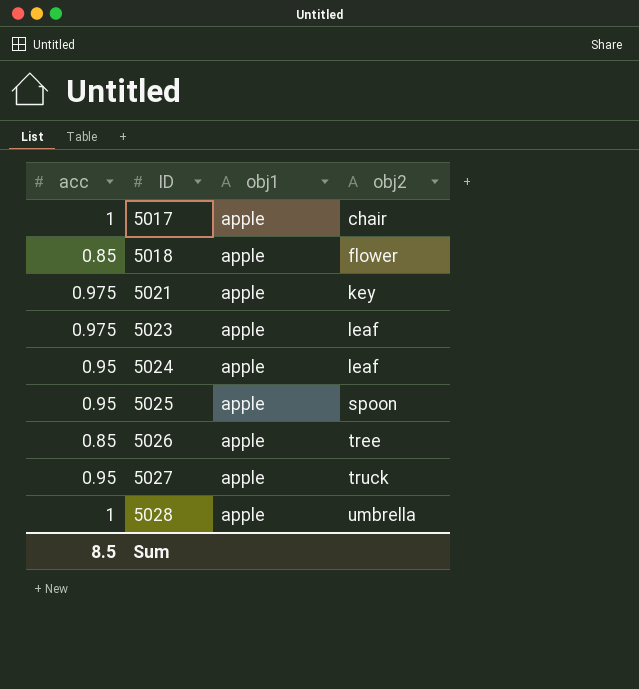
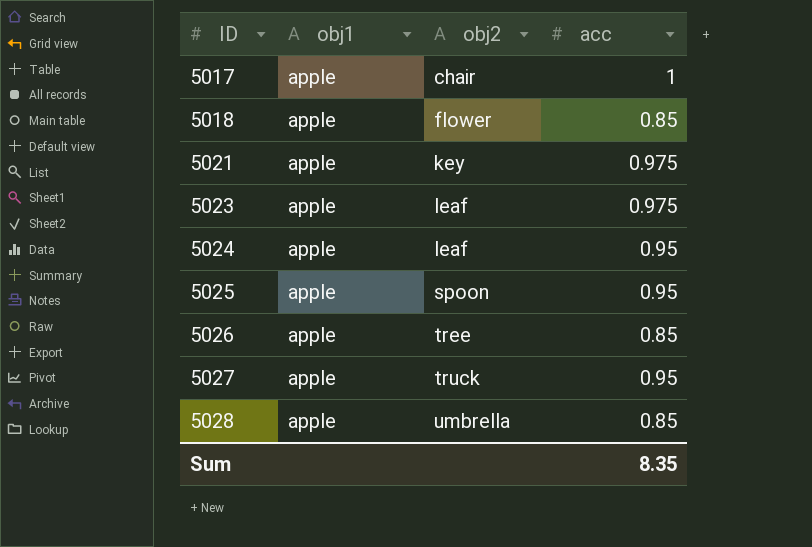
column acc | position: 1 -> 4
5028 | acc: 1 -> 0.85
Sum | acc: 8.5 -> 8.35

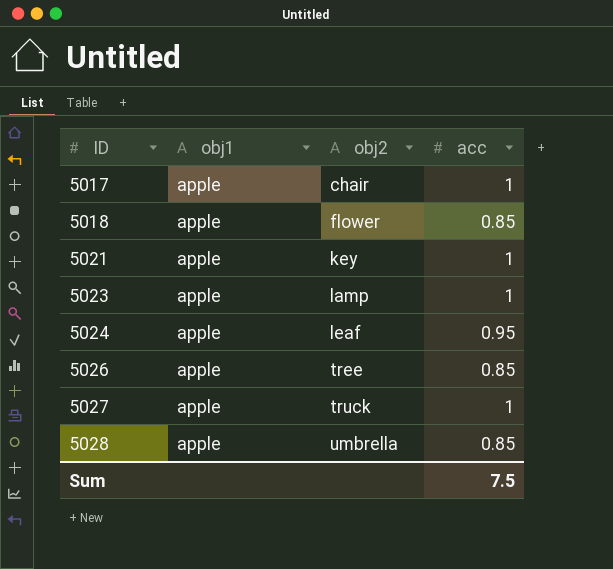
row 5025: apple | spoon | 0.95 -> none
5021 | acc: 0.975 -> 1
5023 | obj2: leaf -> lamp
5023 | acc: 0.975 -> 1
5027 | acc: 0.95 -> 1
Sum | acc: 8.35 -> 7.5

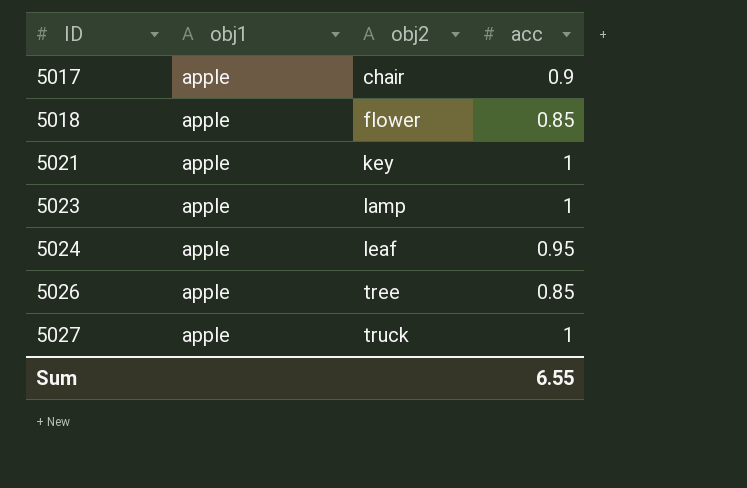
row 5028: apple | umbrella | 0.85 -> none
5017 | acc: 1 -> 0.9
Sum | acc: 7.5 -> 6.55

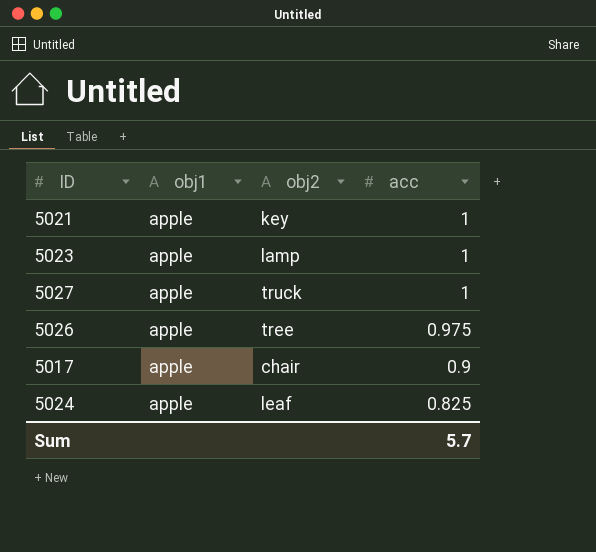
row order: ID ascending -> acc descending
row 5018: apple | flower | 0.85 -> none
5026 | acc: 0.85 -> 0.975
5024 | acc: 0.95 -> 0.825
Sum | acc: 6.55 -> 5.7

